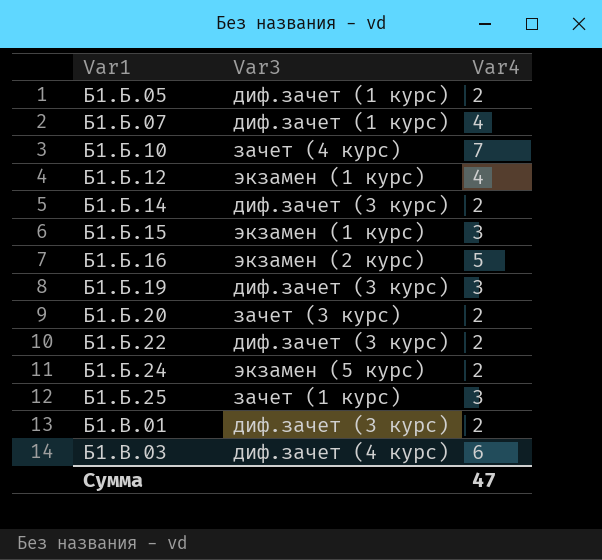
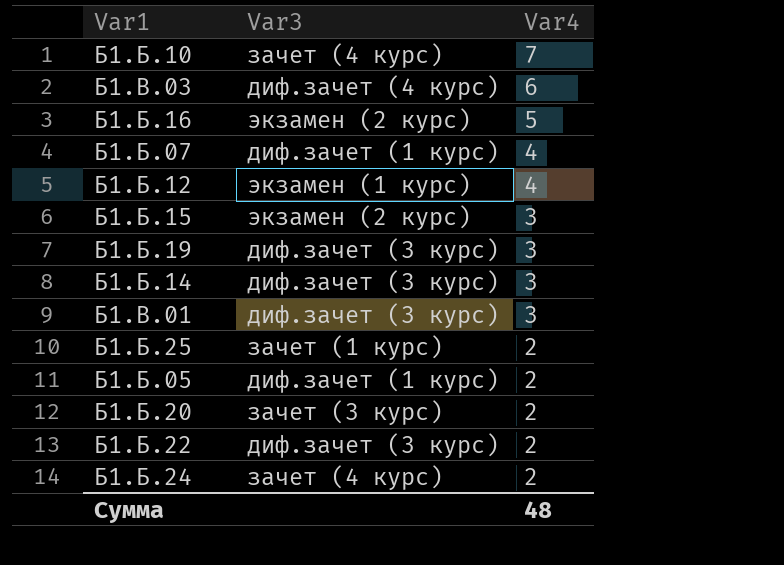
row order: Var1 ascending -> Var4 descending
Б1.Б.15 | Var3: экзамен (1 курс) -> экзамен (2 курс)
Б1.Б.14 | Var4: 2 -> 3
Б1.В.01 | Var4: 2 -> 3
Б1.Б.25 | Var4: 3 -> 2
Б1.Б.24 | Var3: экзамен (5 курс) -> зачет (4 курс)
Сумма | Var4: 47 -> 48

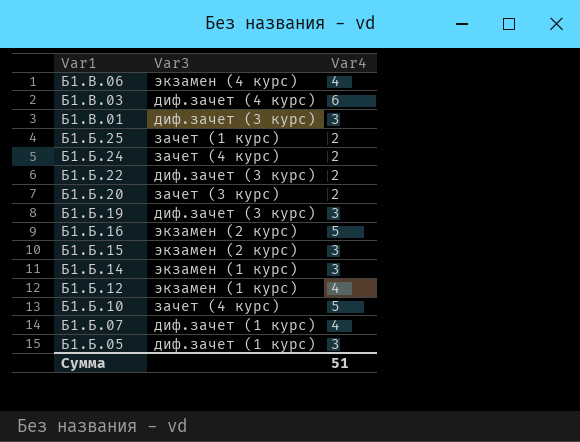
row order: Var4 descending -> Var1 descending
row Б1.В.06: none -> экзамен (4 курс) | 4
Б1.Б.14 | Var3: диф.зачет (3 курс) -> экзамен (1 курс)
Б1.Б.10 | Var4: 7 -> 5
Б1.Б.05 | Var4: 2 -> 3
Сумма | Var4: 48 -> 51

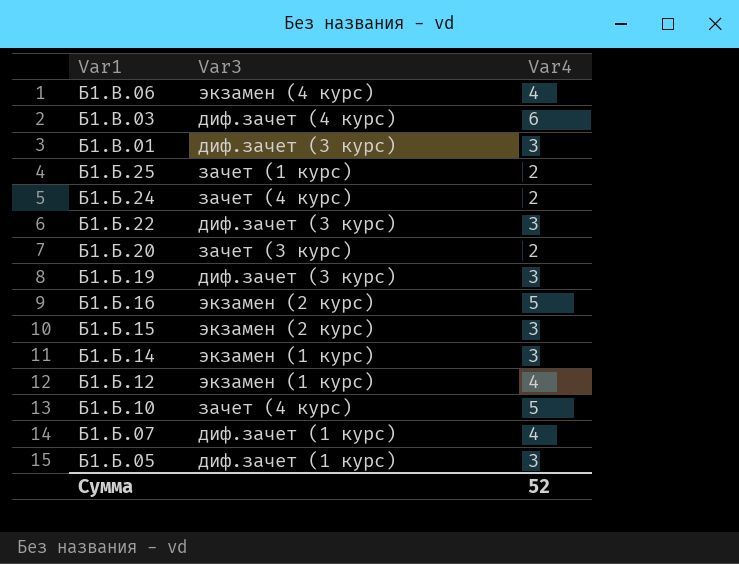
Б1.Б.22 | Var4: 2 -> 3
Сумма | Var4: 51 -> 52

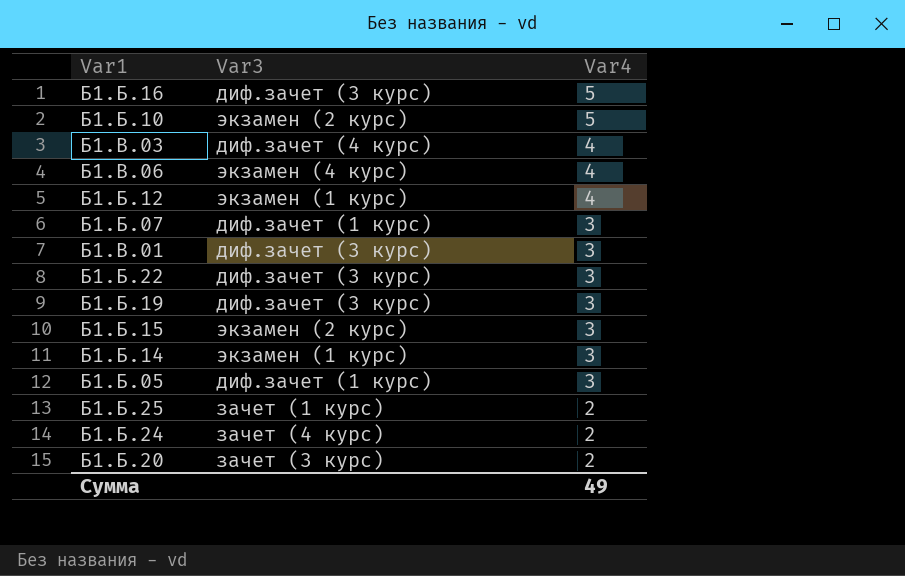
row order: Var1 descending -> Var4 descending
Б1.Б.16 | Var3: экзамен (2 курс) -> диф.зачет (3 курс)
Б1.Б.10 | Var3: зачет (4 курс) -> экзамен (2 курс)
Б1.В.03 | Var4: 6 -> 4
Б1.Б.07 | Var4: 4 -> 3
Сумма | Var4: 52 -> 49

